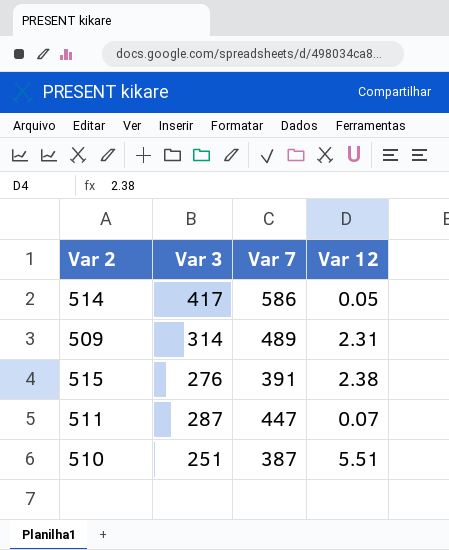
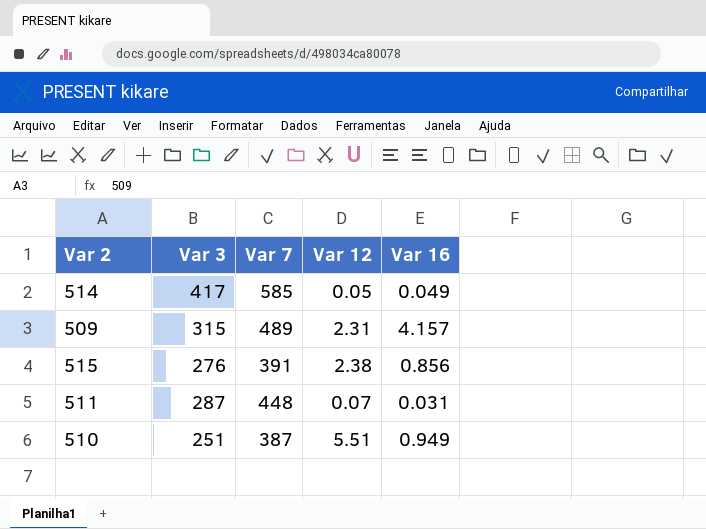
column Var 16 | position: none -> 5
514 | Var 7: 586 -> 585
509 | Var 3: 314 -> 315
511 | Var 7: 447 -> 448

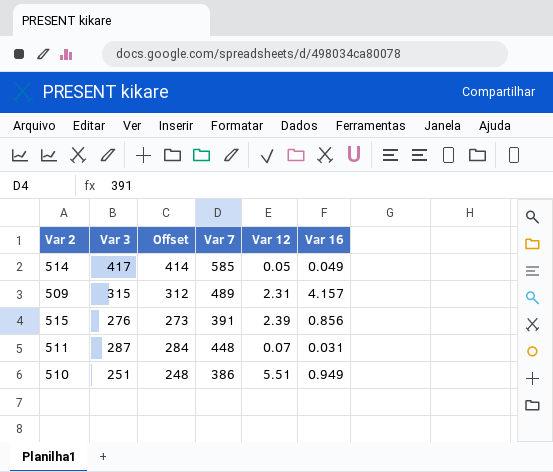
column Offset | formula: none -> [Var 3] - 3
515 | Var 12: 2.38 -> 2.39
510 | Var 7: 387 -> 386

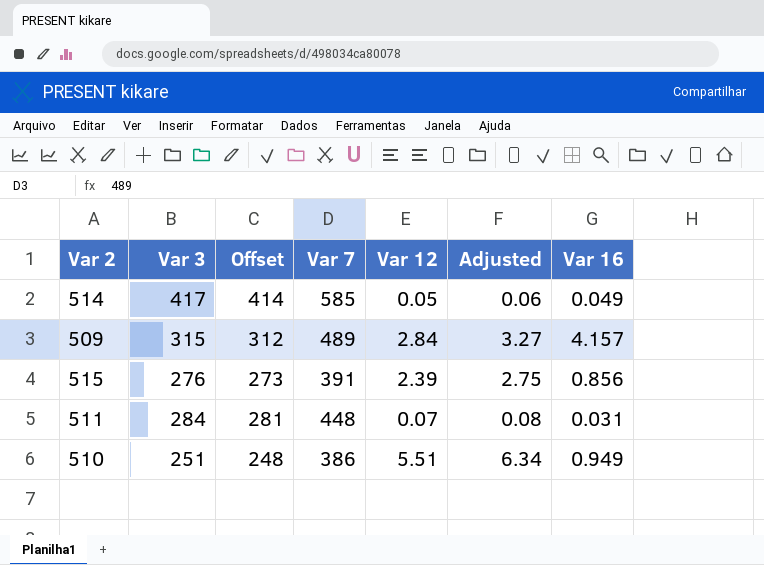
column Adjusted | formula: none -> [Var 12] * 1.15
509 | Var 12: 2.31 -> 2.84
511 | Var 3: 287 -> 284
511 | Offset: 284 -> 281

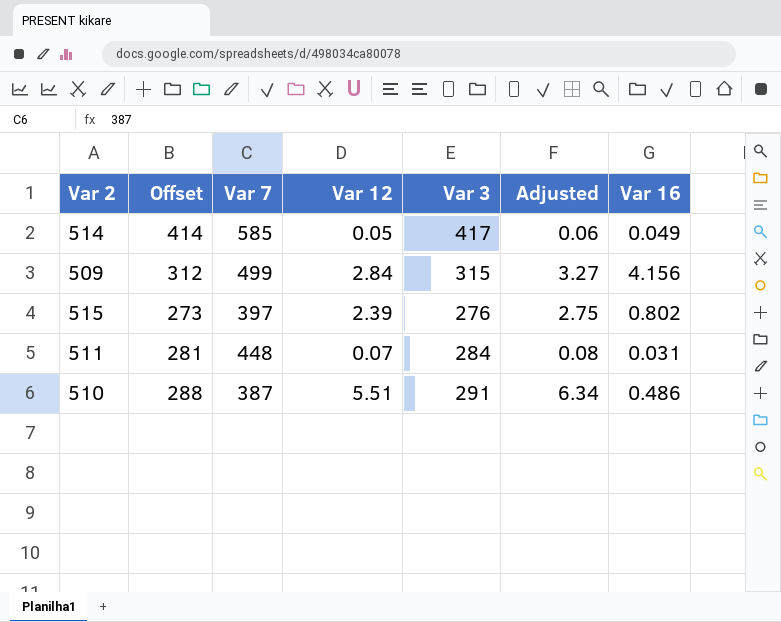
column Var 3 | position: 2 -> 5
509 | Var 7: 489 -> 499
509 | Var 16: 4.157 -> 4.156
515 | Var 7: 391 -> 397
515 | Var 16: 0.856 -> 0.802
510 | Offset: 248 -> 288
510 | Var 7: 386 -> 387
510 | Var 3: 251 -> 291
510 | Var 16: 0.949 -> 0.486

